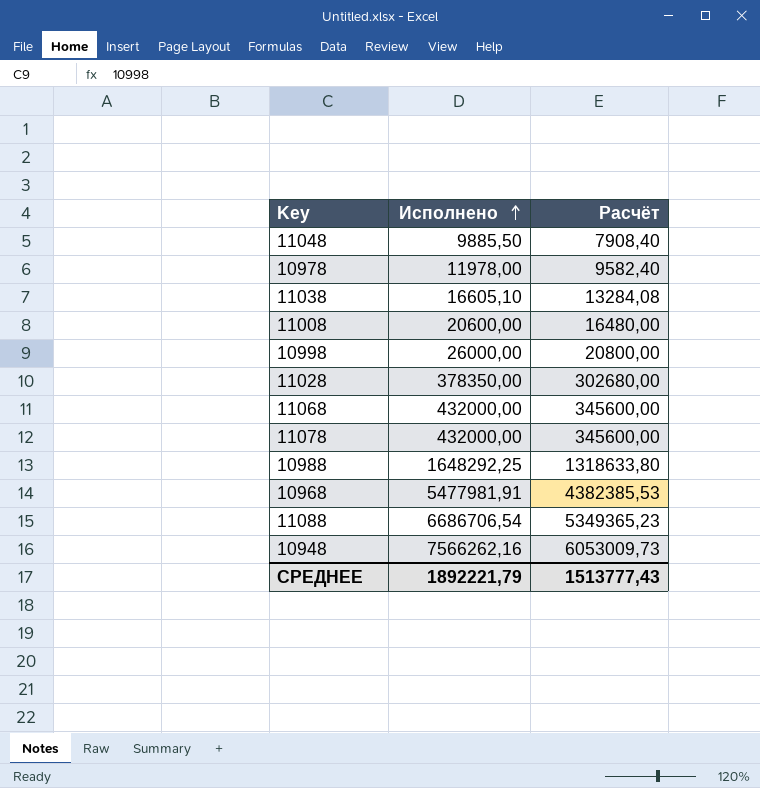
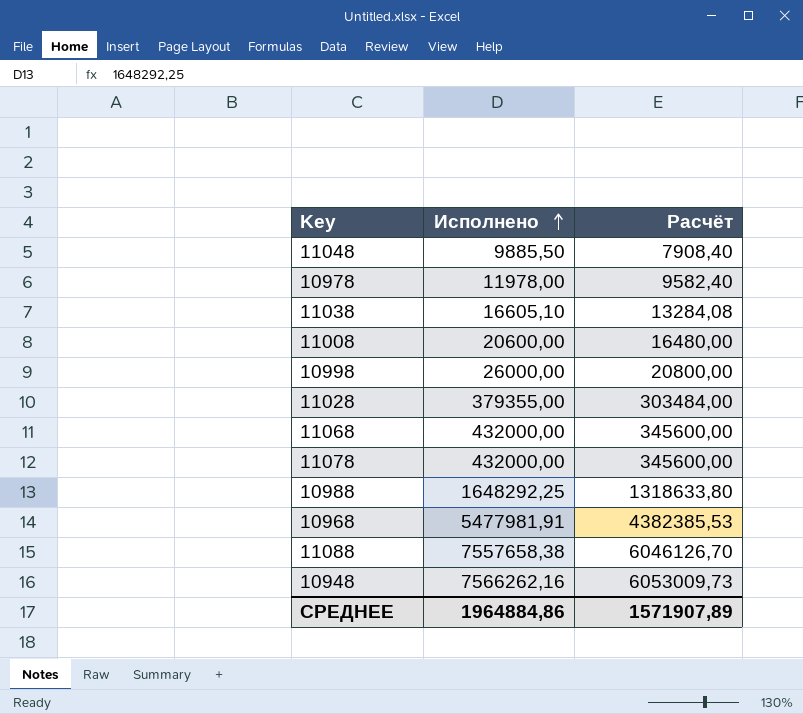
11028 | Исполнено: 378350,00 -> 379355,00
11028 | Расчёт: 302680,00 -> 303484,00
11088 | Исполнено: 6686706,54 -> 7557658,38
11088 | Расчёт: 5349365,23 -> 6046126,70
СРЕДНЕЕ | Исполнено: 1892221,79 -> 1964884,86
СРЕДНЕЕ | Расчёт: 1513777,43 -> 1571907,89

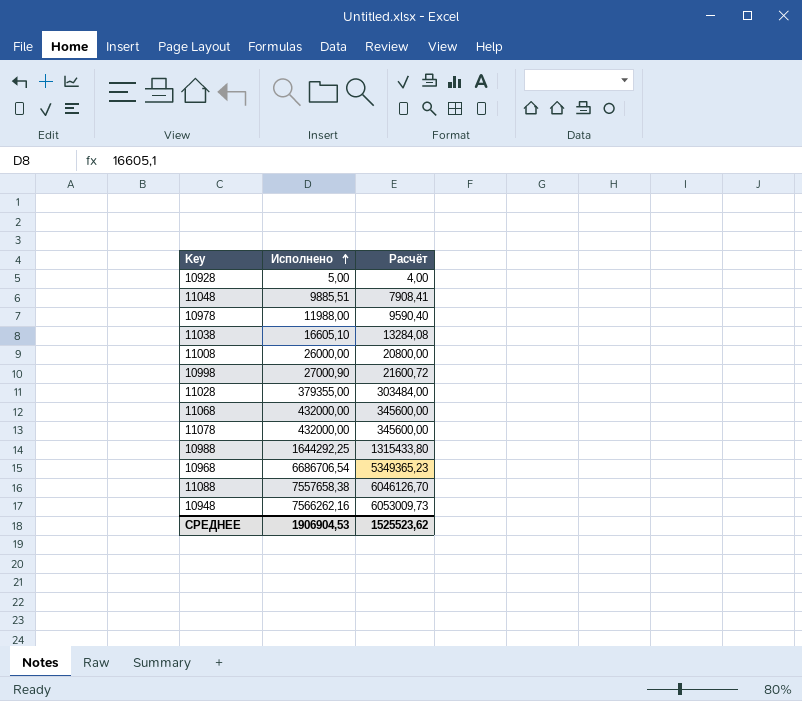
row 10928: none -> 5,00 | 4,00
11048 | Исполнено: 9885,50 -> 9885,51
11048 | Расчёт: 7908,40 -> 7908,41
10978 | Исполнено: 11978,00 -> 11988,00
10978 | Расчёт: 9582,40 -> 9590,40
11008 | Исполнено: 20600,00 -> 26000,00
11008 | Расчёт: 16480,00 -> 20800,00
10998 | Исполнено: 26000,00 -> 27000,90
10998 | Расчёт: 20800,00 -> 21600,72
10988 | Исполнено: 1648292,25 -> 1644292,25
10988 | Расчёт: 1318633,80 -> 1315433,80
10968 | Исполнено: 5477981,91 -> 6686706,54
10968 | Расчёт: 4382385,53 -> 5349365,23
СРЕДНЕЕ | Исполнено: 1964884,86 -> 1906904,53
СРЕДНЕЕ | Расчёт: 1571907,89 -> 1525523,62

